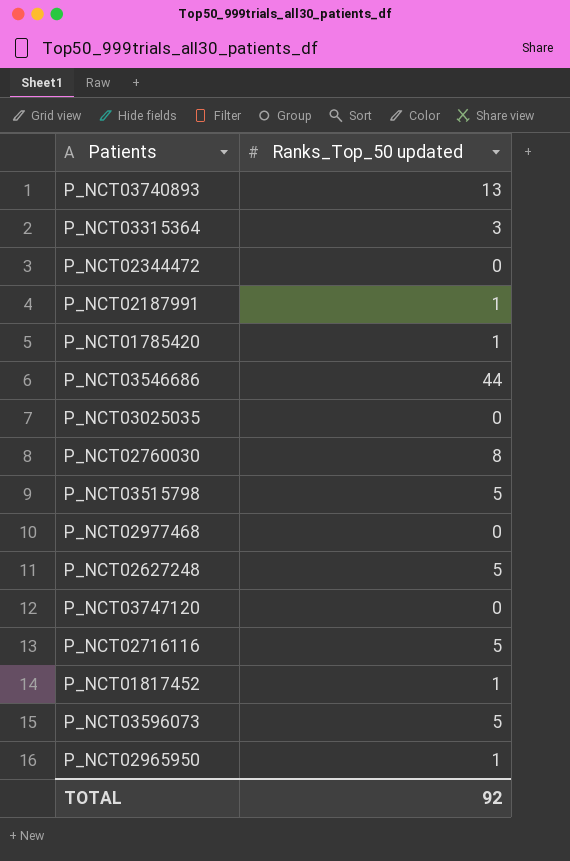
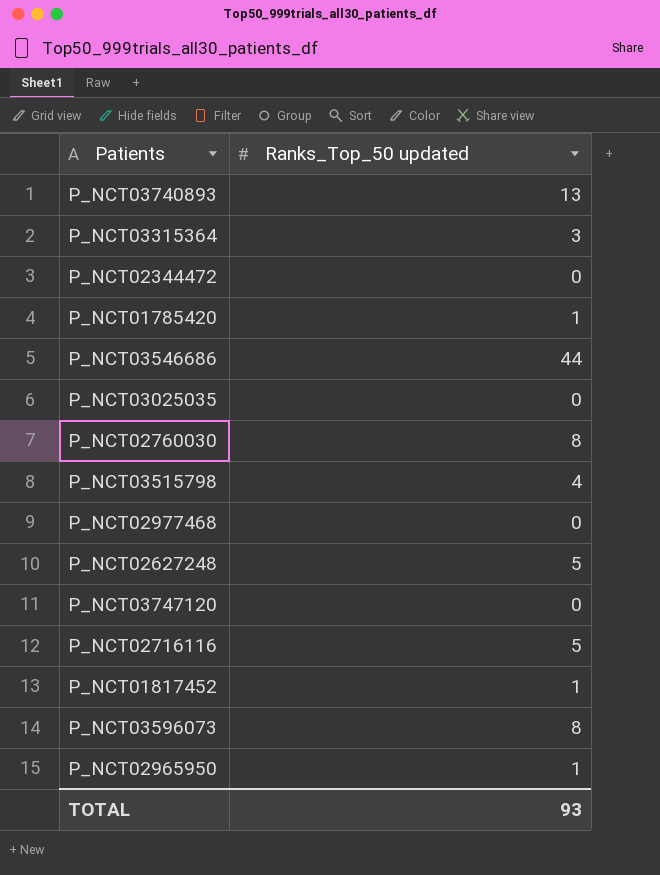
row P_NCT02187991: 1 -> none
P_NCT03515798 | Ranks_Top_50 updated: 5 -> 4
P_NCT03596073 | Ranks_Top_50 updated: 5 -> 8
TOTAL | Ranks_Top_50 updated: 92 -> 93

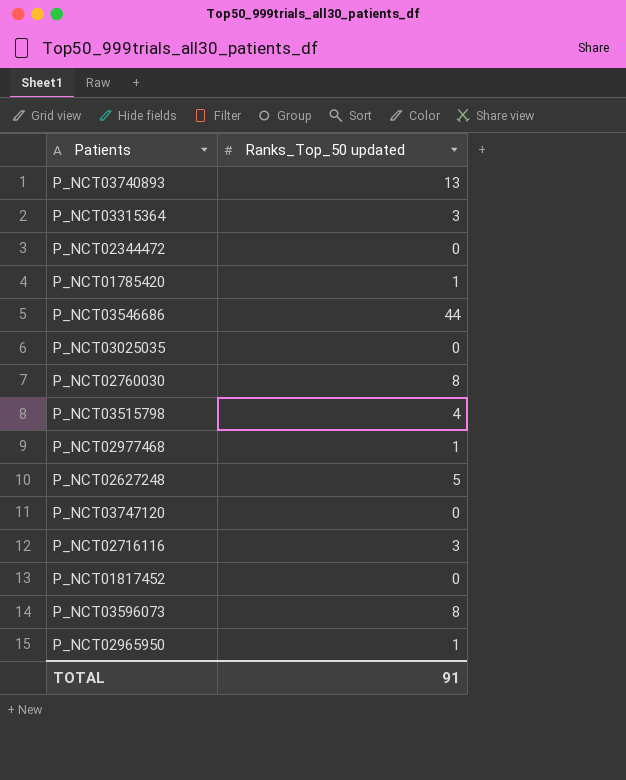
P_NCT02977468 | Ranks_Top_50 updated: 0 -> 1
P_NCT02716116 | Ranks_Top_50 updated: 5 -> 3
P_NCT01817452 | Ranks_Top_50 updated: 1 -> 0
TOTAL | Ranks_Top_50 updated: 93 -> 91

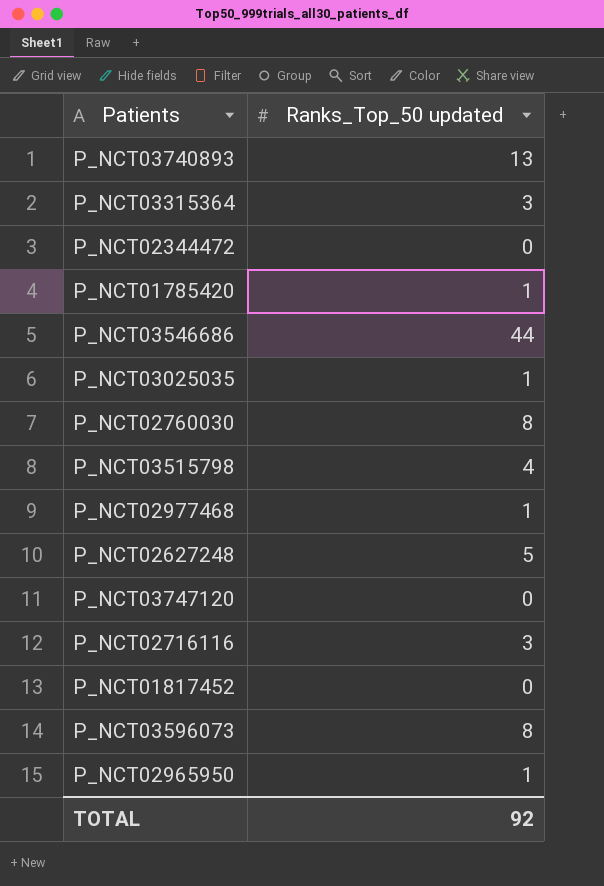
P_NCT03025035 | Ranks_Top_50 updated: 0 -> 1
TOTAL | Ranks_Top_50 updated: 91 -> 92

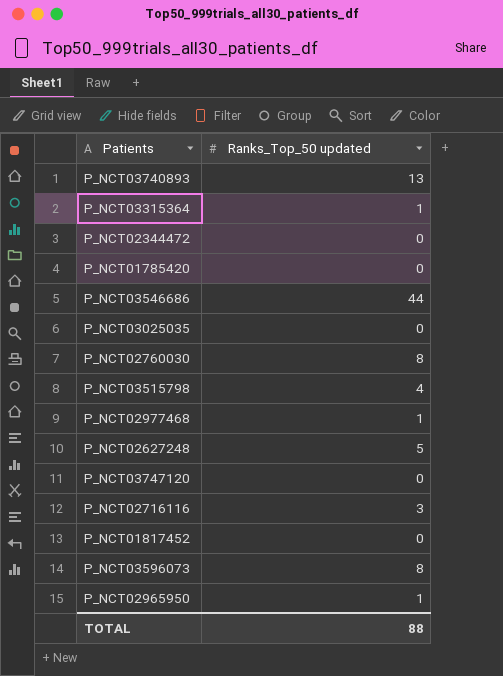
P_NCT03315364 | Ranks_Top_50 updated: 3 -> 1
P_NCT01785420 | Ranks_Top_50 updated: 1 -> 0
P_NCT03025035 | Ranks_Top_50 updated: 1 -> 0
TOTAL | Ranks_Top_50 updated: 92 -> 88

